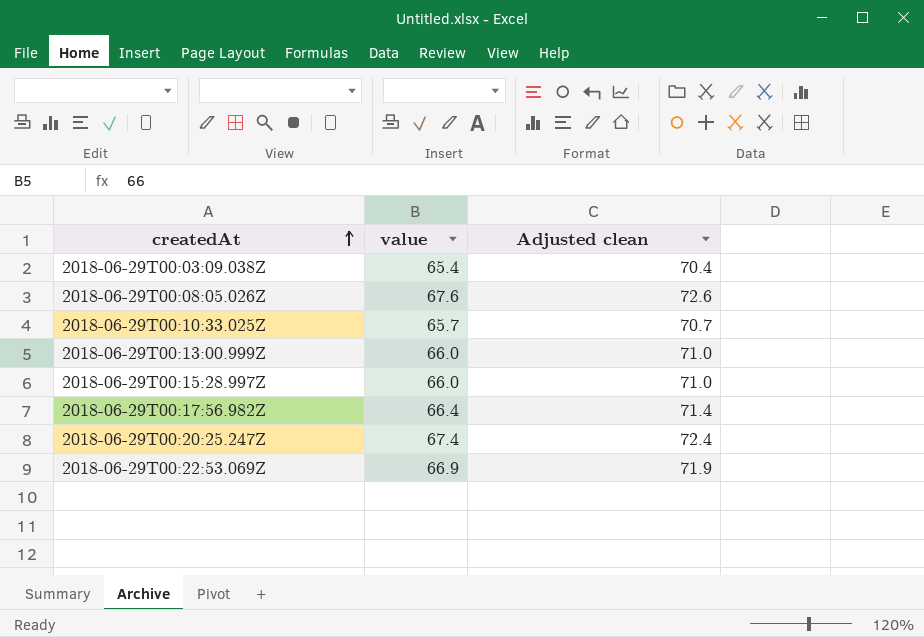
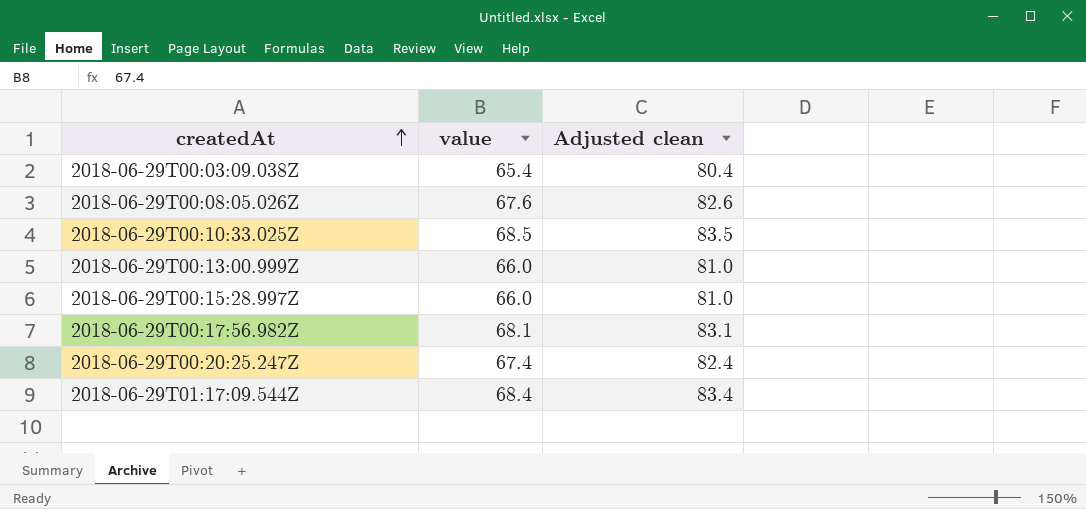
column Adjusted clean | formula: [value] + 5 -> [value] + 15
row 2018-06-29T00:22:53.069Z: 66.9 | 71.9 -> none
2018-06-29T00:10:33.025Z | value: 65.7 -> 68.5
2018-06-29T00:17:56.982Z | value: 66.4 -> 68.1
row 2018-06-29T01:17:09.544Z: none -> 68.4 | 83.4

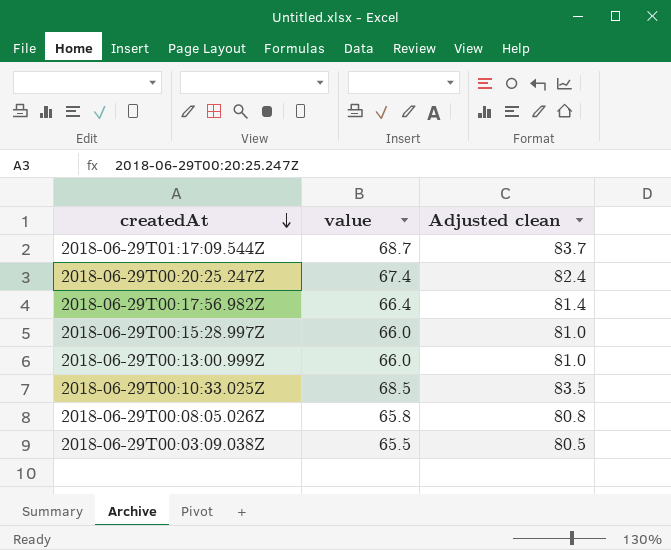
row order: createdAt ascending -> createdAt descending
2018-06-29T01:17:09.544Z | value: 68.4 -> 68.7
2018-06-29T01:17:09.544Z | Adjusted clean: 83.4 -> 83.7
2018-06-29T00:17:56.982Z | value: 68.1 -> 66.4
2018-06-29T00:17:56.982Z | Adjusted clean: 83.1 -> 81.4
2018-06-29T00:08:05.026Z | value: 67.6 -> 65.8
2018-06-29T00:08:05.026Z | Adjusted clean: 82.6 -> 80.8
2018-06-29T00:03:09.038Z | value: 65.4 -> 65.5
2018-06-29T00:03:09.038Z | Adjusted clean: 80.4 -> 80.5

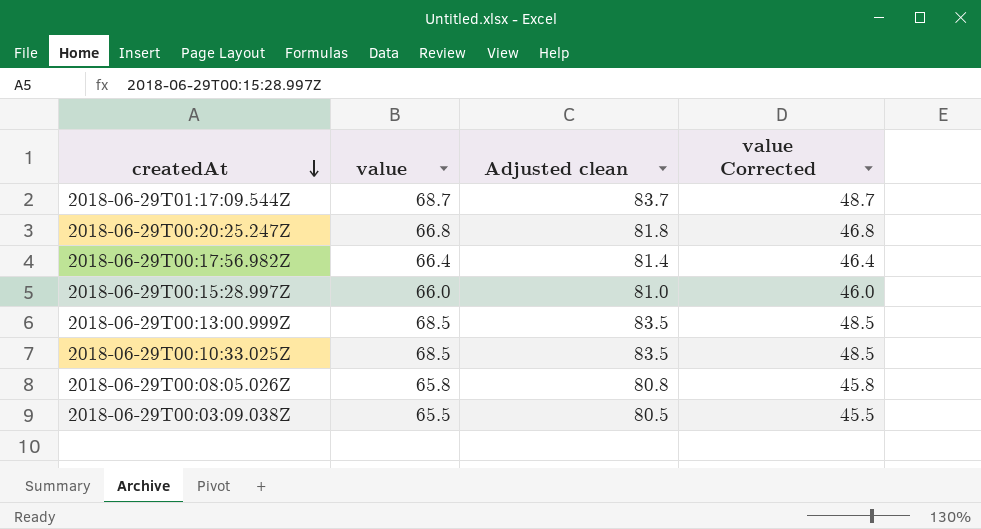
column value Corrected | formula: none -> [value] - 20
2018-06-29T00:20:25.247Z | value: 67.4 -> 66.8
2018-06-29T00:20:25.247Z | Adjusted clean: 82.4 -> 81.8
2018-06-29T00:13:00.999Z | value: 66.0 -> 68.5
2018-06-29T00:13:00.999Z | Adjusted clean: 81.0 -> 83.5

